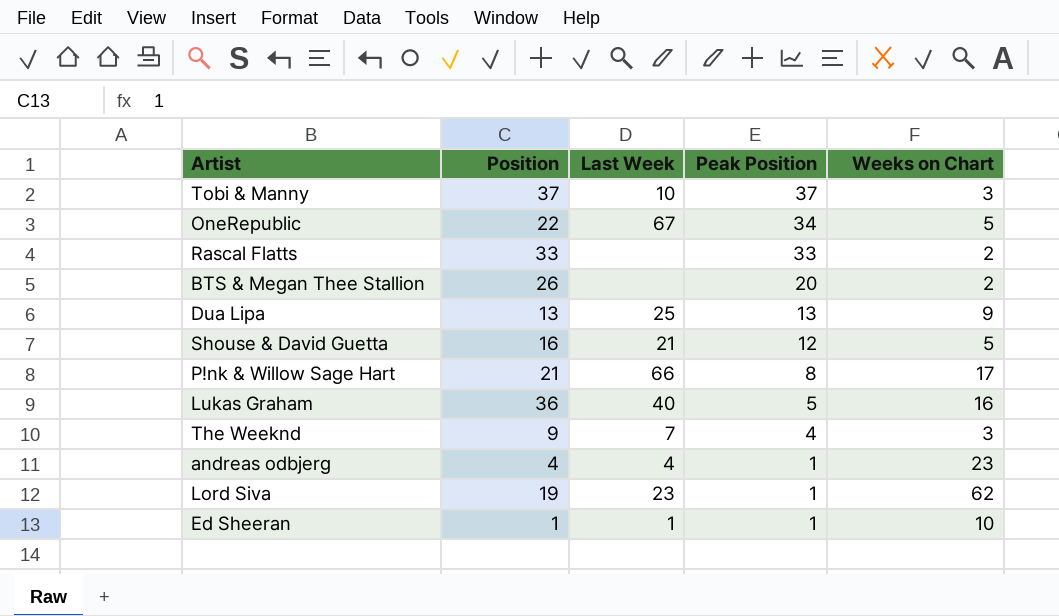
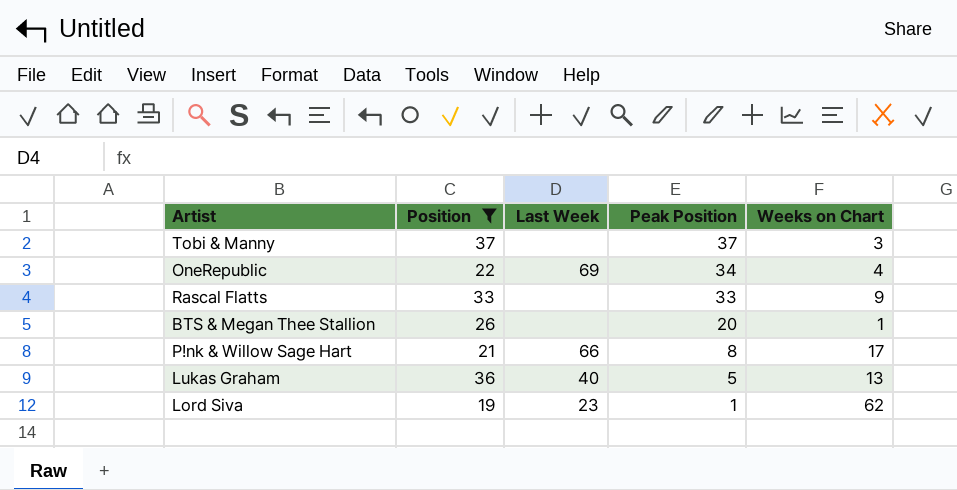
filter: none -> Position >= 19
Tobi & Manny | Last Week: 10 -> none
OneRepublic | Last Week: 67 -> 69
OneRepublic | Weeks on Chart: 5 -> 4
Rascal Flatts | Weeks on Chart: 2 -> 9
BTS & Megan Thee Stallion | Weeks on Chart: 2 -> 1
Lukas Graham | Weeks on Chart: 16 -> 13

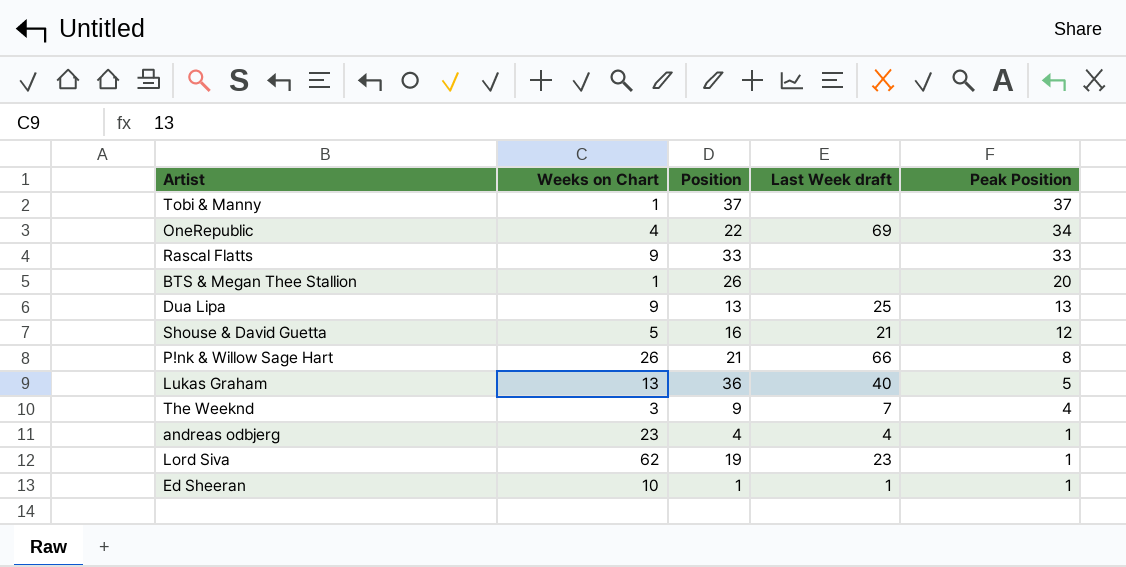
filter: Position >= 19 -> none
column Weeks on Chart | position: 5 -> 2
column name: Last Week -> Last Week draft
Tobi & Manny | Weeks on Chart: 3 -> 1
P!nk & Willow Sage Hart | Weeks on Chart: 17 -> 26

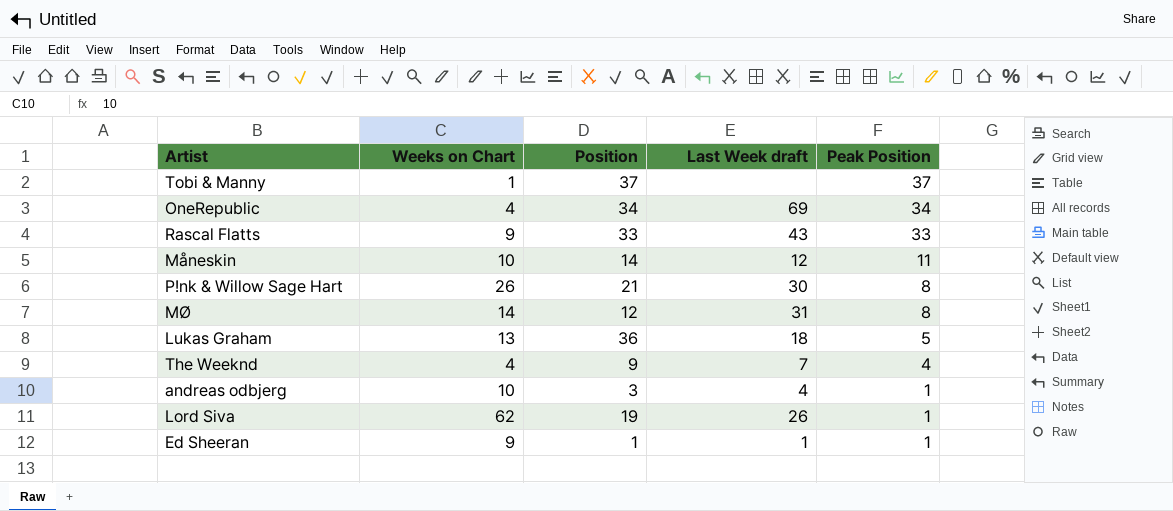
row BTS & Megan Thee Stallion: 1 | 26 | none | 20 -> none
row Dua Lipa: 9 | 13 | 25 | 13 -> none
row Shouse & David Guetta: 5 | 16 | 21 | 12 -> none
OneRepublic | Position: 22 -> 34
Rascal Flatts | Last Week draft: none -> 43
row Måneskin: none -> 10 | 14 | 12 | 11
P!nk & Willow Sage Hart | Last Week draft: 66 -> 30
row MØ: none -> 14 | 12 | 31 | 8
Lukas Graham | Last Week draft: 40 -> 18
The Weeknd | Weeks on Chart: 3 -> 4
andreas odbjerg | Weeks on Chart: 23 -> 10
andreas odbjerg | Position: 4 -> 3
Lord Siva | Last Week draft: 23 -> 26
Ed Sheeran | Weeks on Chart: 10 -> 9

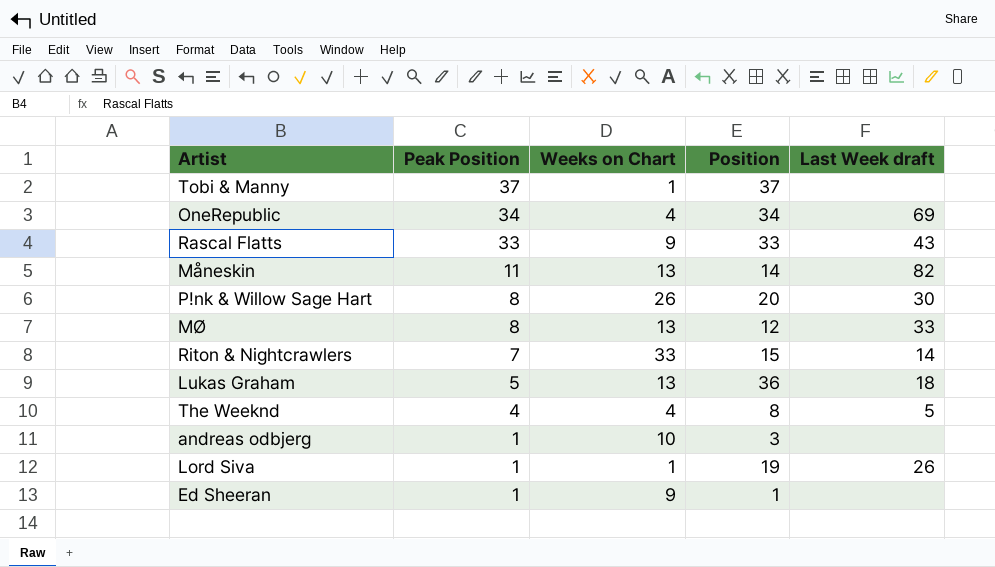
column Peak Position | position: 5 -> 2
Måneskin | Weeks on Chart: 10 -> 13
Måneskin | Last Week draft: 12 -> 82
P!nk & Willow Sage Hart | Position: 21 -> 20
MØ | Weeks on Chart: 14 -> 13
MØ | Last Week draft: 31 -> 33
row Riton & Nightcrawlers: none -> 7 | 33 | 15 | 14
The Weeknd | Position: 9 -> 8
The Weeknd | Last Week draft: 7 -> 5
andreas odbjerg | Last Week draft: 4 -> none
Lord Siva | Weeks on Chart: 62 -> 1
Ed Sheeran | Last Week draft: 1 -> none

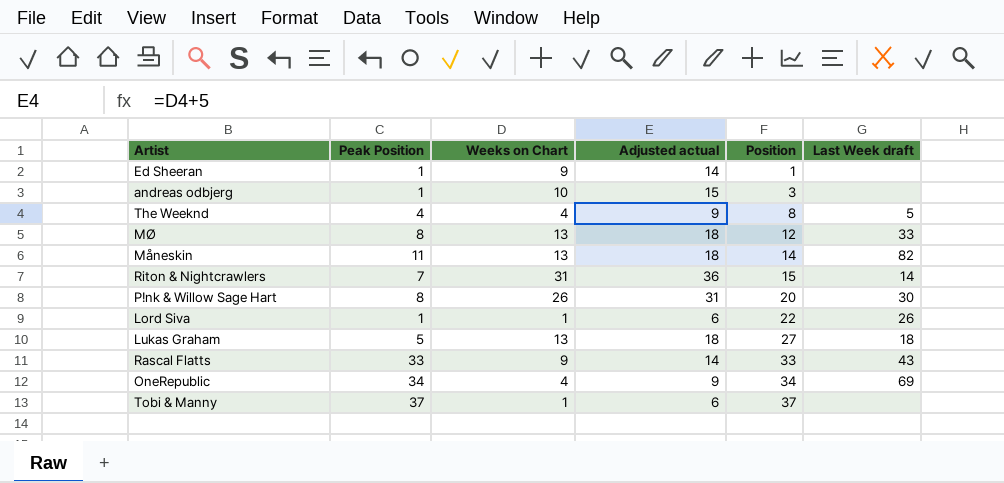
row order: Peak Position descending -> Position ascending
column Adjusted actual | formula: none -> [Weeks on Chart] + 5
Riton & Nightcrawlers | Weeks on Chart: 33 -> 31
Lord Siva | Position: 19 -> 22
Lukas Graham | Position: 36 -> 27

